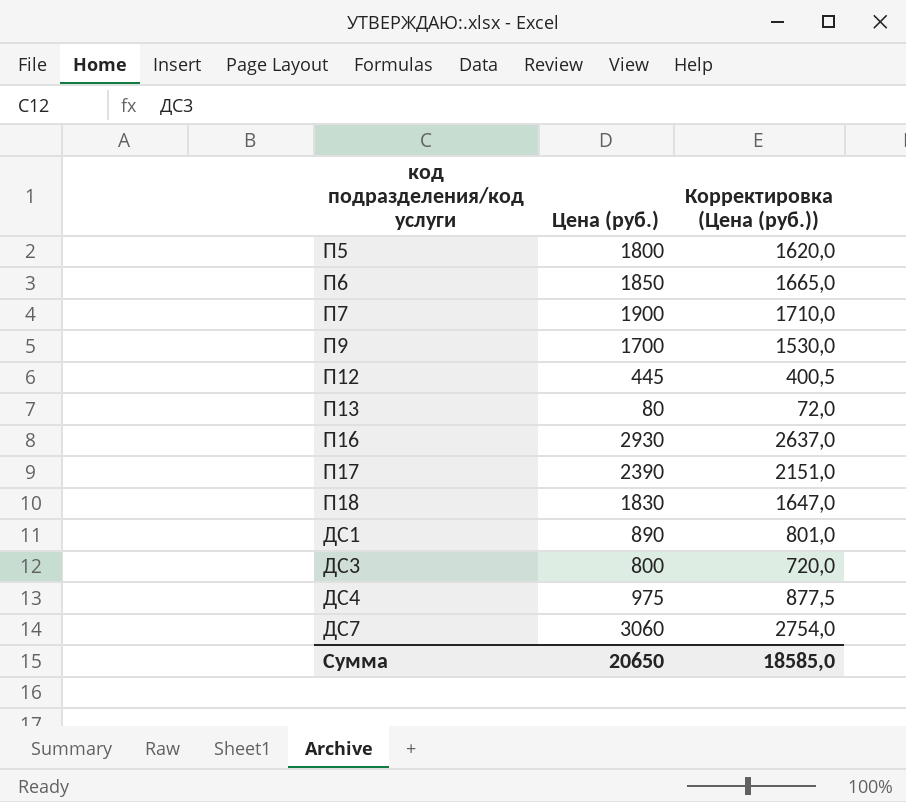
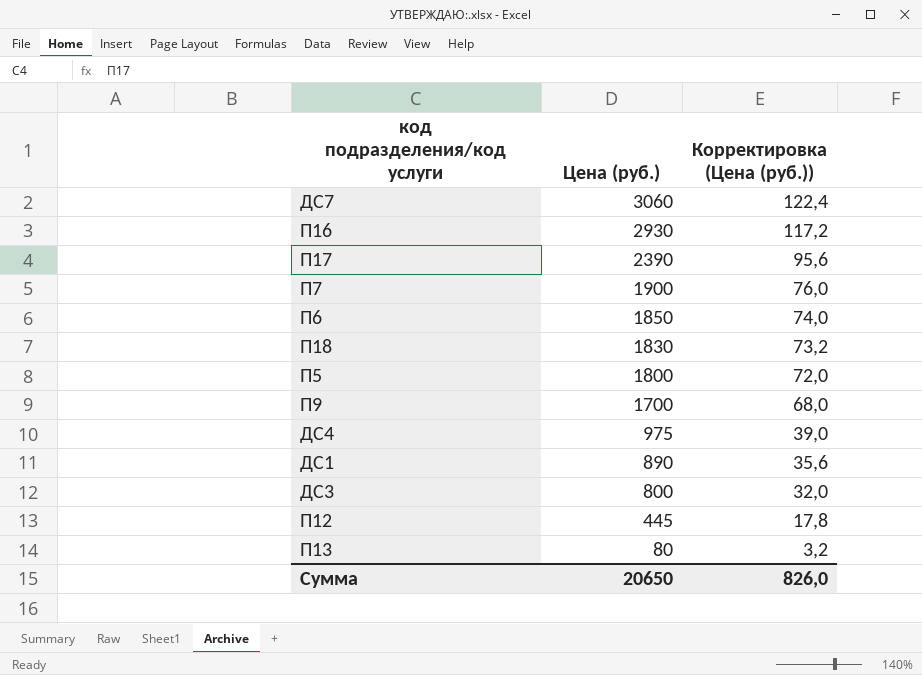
row order: none -> Цена (руб.) descending
column Корректировка (Цена (руб.)) | formula: [Цена (руб.)] * 0,9 -> [Цена (руб.)] * 0,04
Сумма | Корректировка (Цена (руб.)): 18585,0 -> 826,0

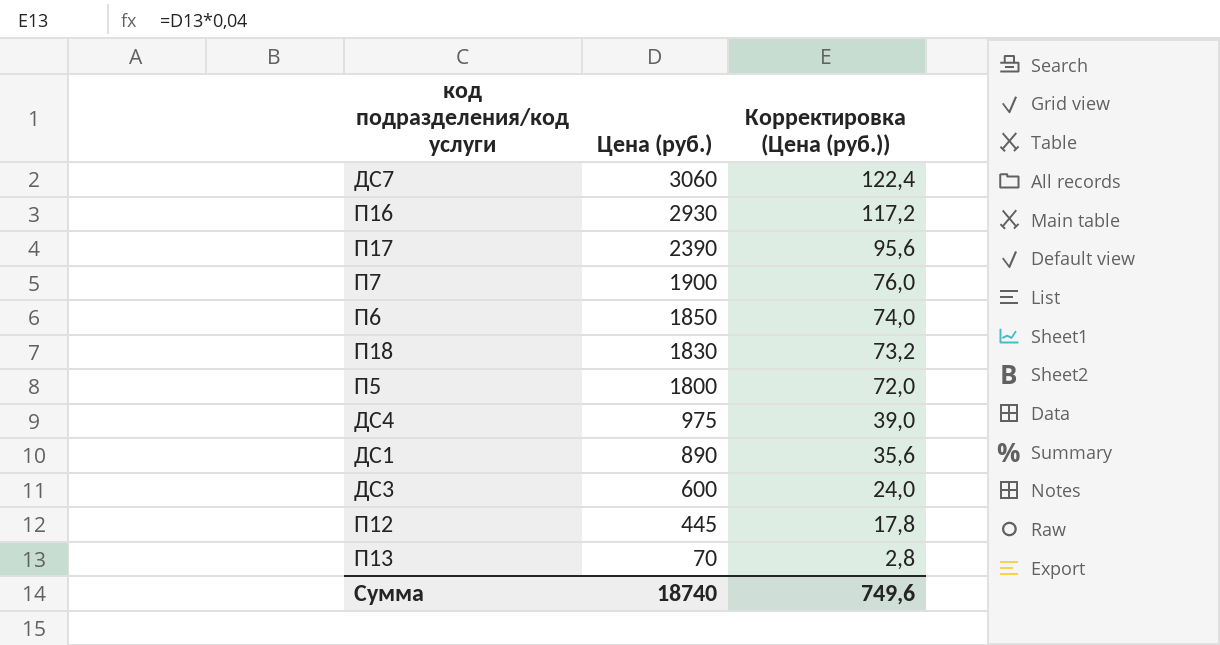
row П9: 1700 | 68,0 -> none
ДС3 | Цена (руб.): 800 -> 600
ДС3 | Корректировка (Цена (руб.)): 32,0 -> 24,0
П13 | Цена (руб.): 80 -> 70
П13 | Корректировка (Цена (руб.)): 3,2 -> 2,8
Сумма | Цена (руб.): 20650 -> 18740
Сумма | Корректировка (Цена (руб.)): 826,0 -> 749,6

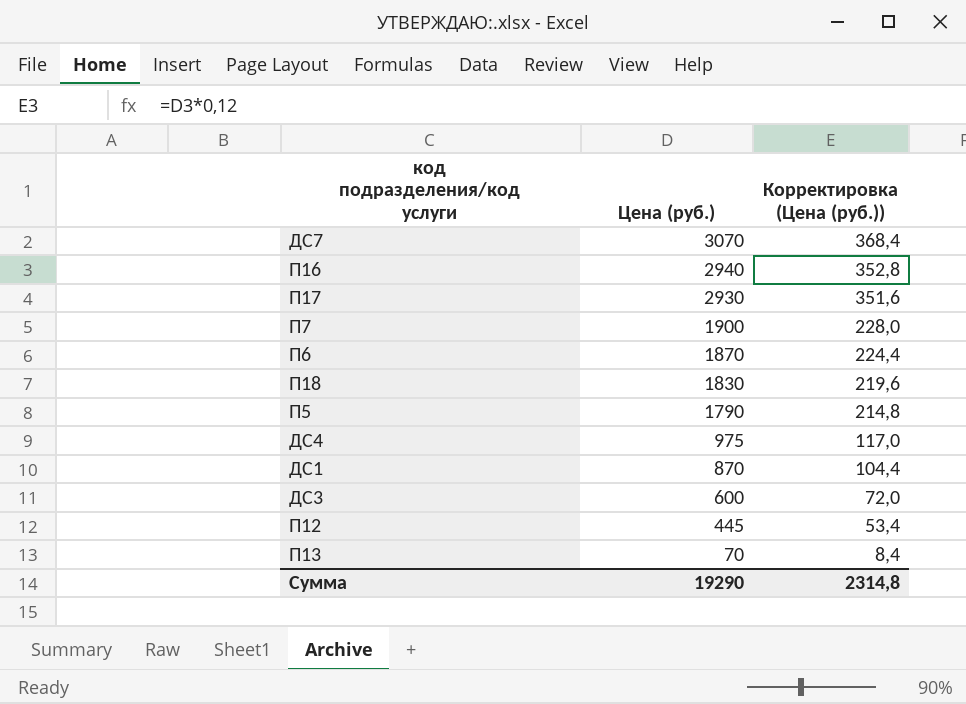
column Корректировка (Цена (руб.)) | formula: [Цена (руб.)] * 0,04 -> [Цена (руб.)] * 0,12
ДС7 | Цена (руб.): 3060 -> 3070
П16 | Цена (руб.): 2930 -> 2940
П17 | Цена (руб.): 2390 -> 2930
П6 | Цена (руб.): 1850 -> 1870
П5 | Цена (руб.): 1800 -> 1790
ДС1 | Цена (руб.): 890 -> 870
Сумма | Цена (руб.): 18740 -> 19290
Сумма | Корректировка (Цена (руб.)): 749,6 -> 2314,8

